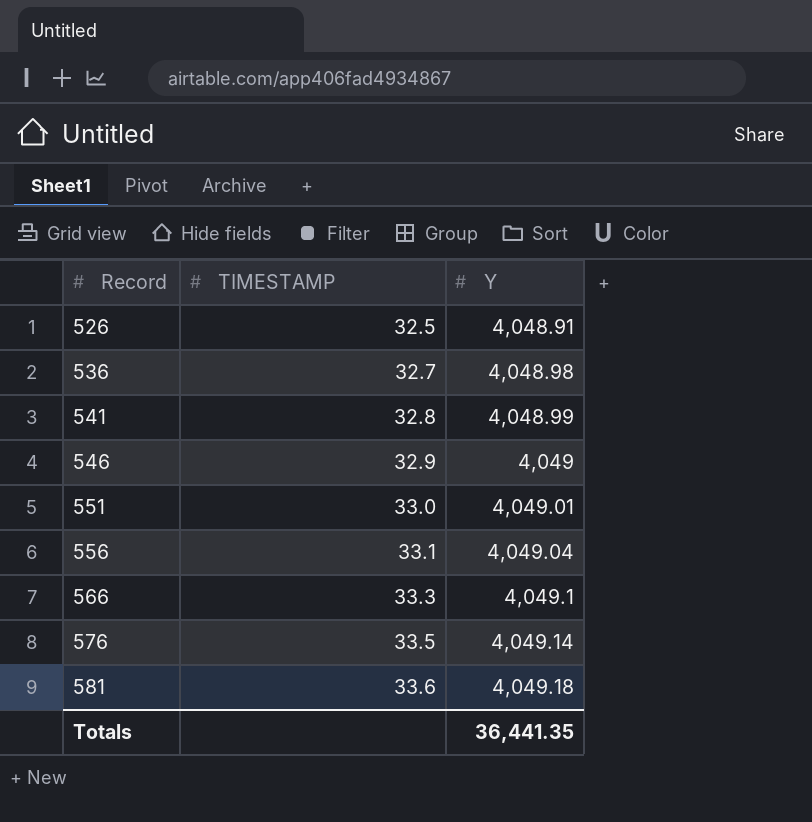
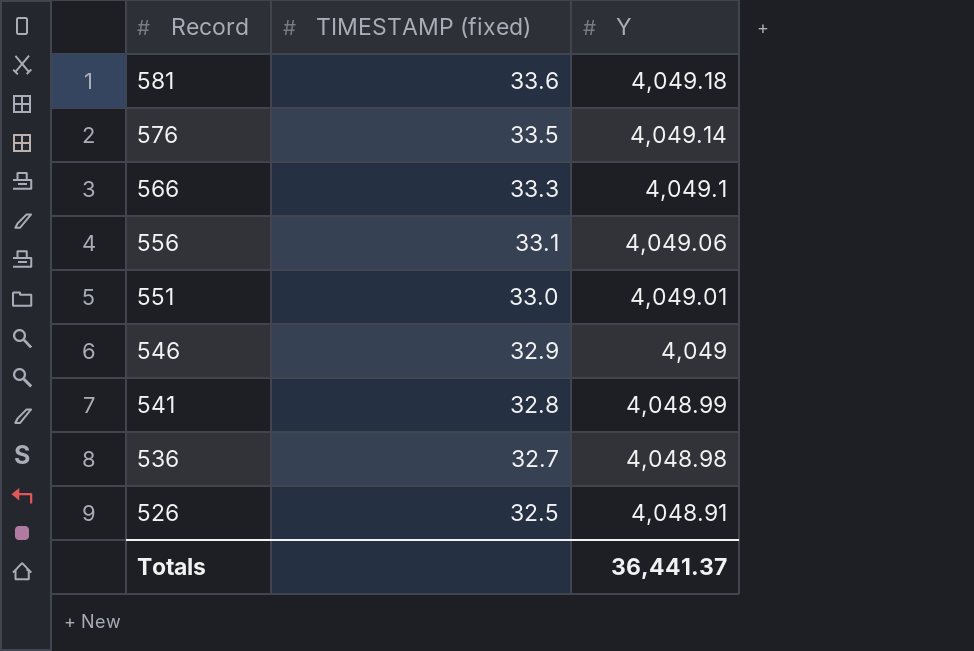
row order: Record ascending -> Record descending
column name: TIMESTAMP -> TIMESTAMP (fixed)
556 | Y: 4,049.04 -> 4,049.06
Totals | Y: 36,441.35 -> 36,441.37

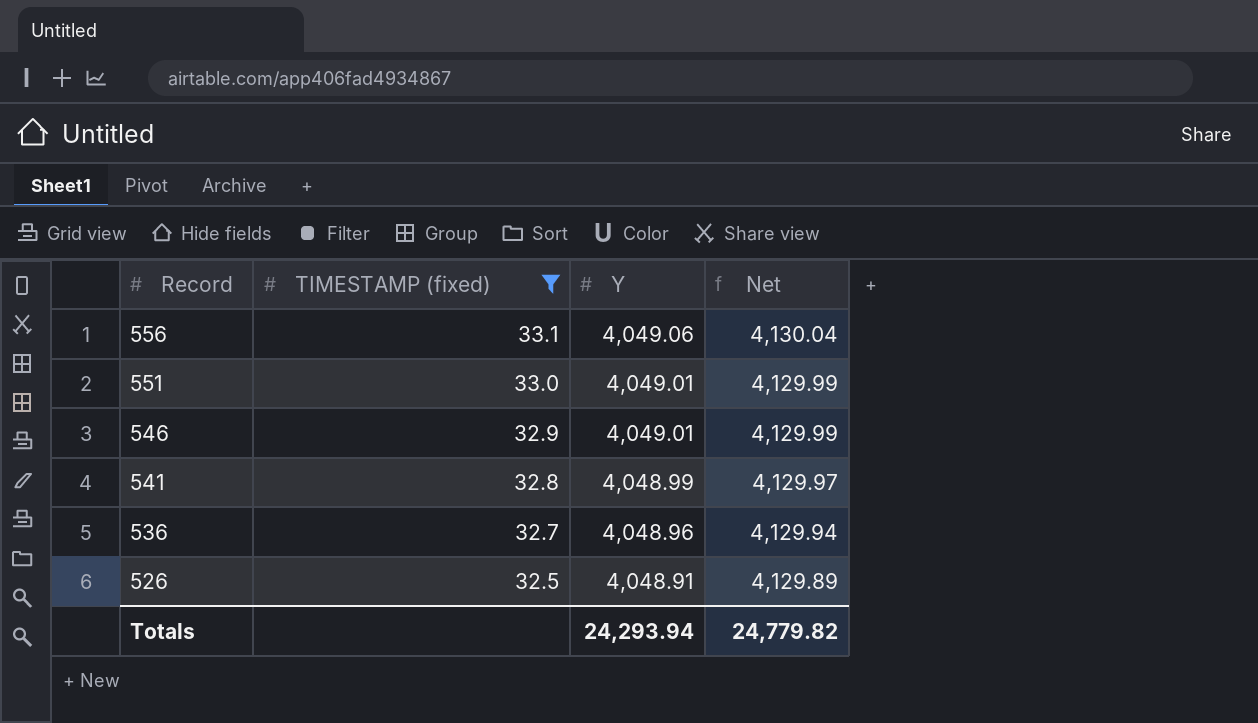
filter: none -> TIMESTAMP (fixed) <= 33.1
column Net | formula: none -> [Y] * 1.02
546 | Y: 4,049 -> 4,049.01
536 | Y: 4,048.98 -> 4,048.96
Totals | Y: 36,441.37 -> 24,293.94

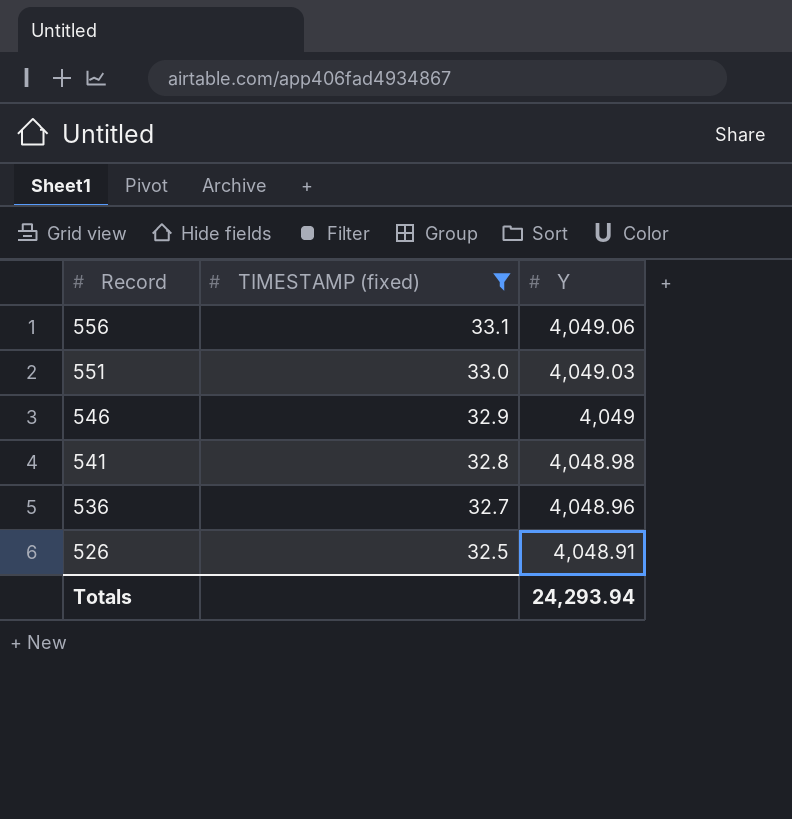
column Net | formula: [Y] * 1.02 -> none
551 | Y: 4,049.01 -> 4,049.03
546 | Y: 4,049.01 -> 4,049
541 | Y: 4,048.99 -> 4,048.98

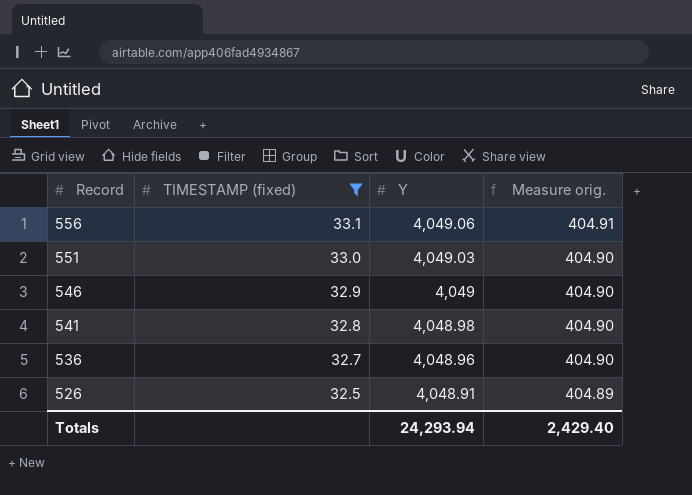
column Measure orig. | formula: none -> [Y] * 0.1

